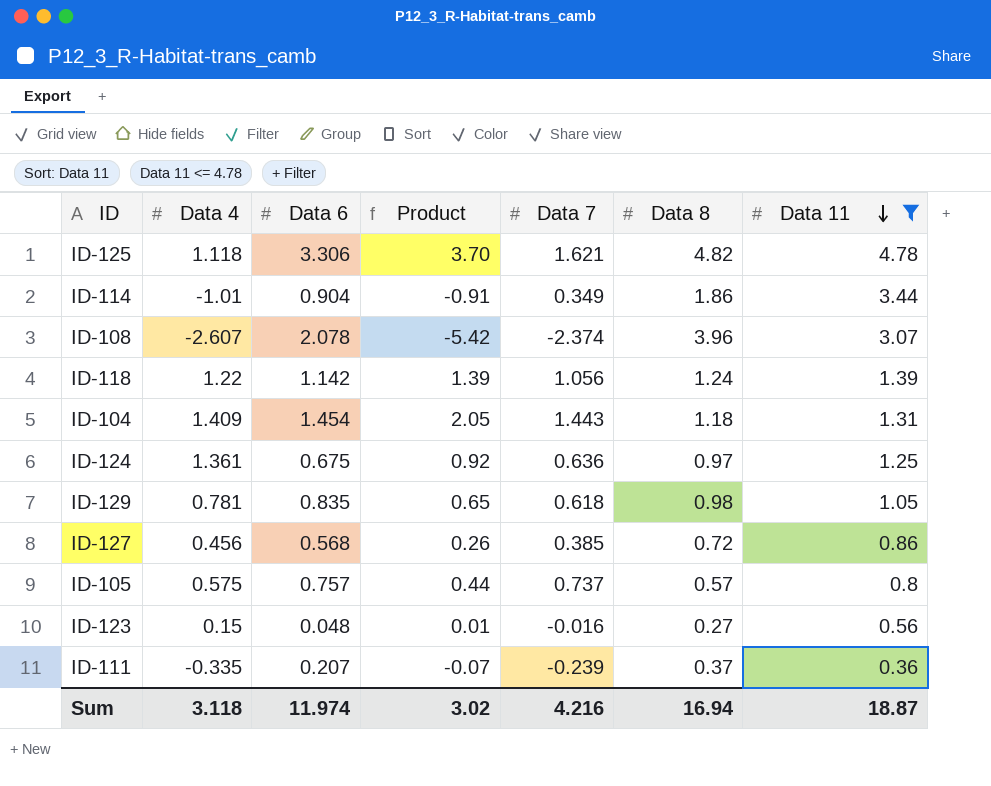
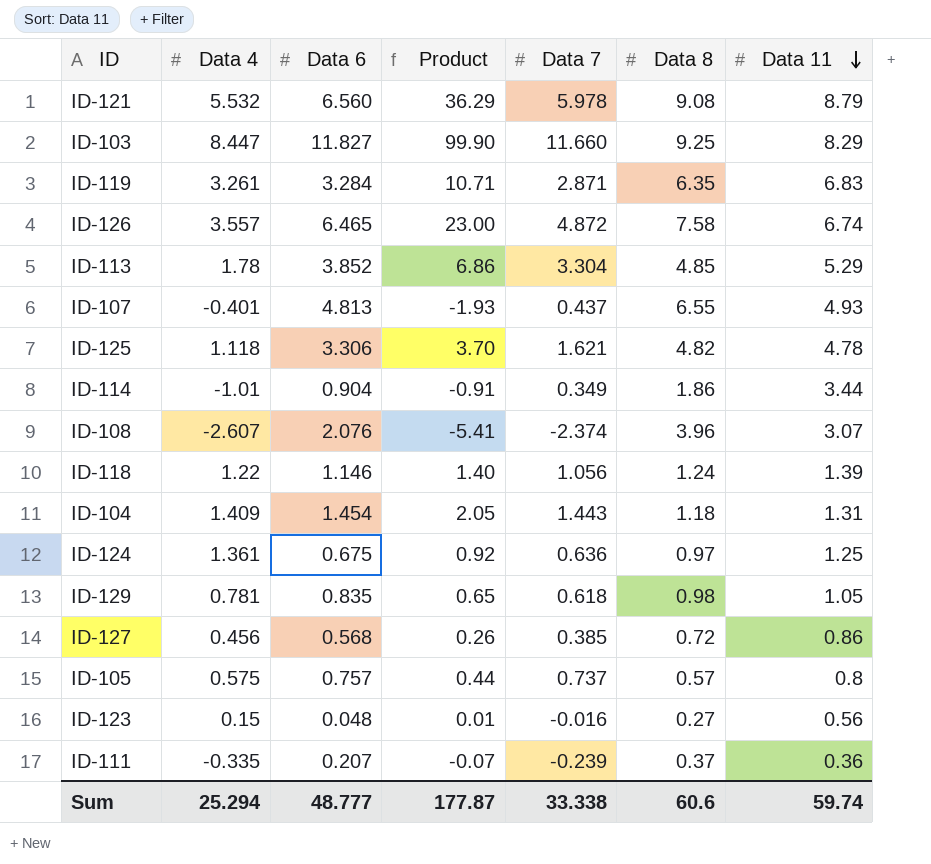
filter: Data 11 <= 4.78 -> none
ID-108 | Data 6: 2.078 -> 2.076
ID-108 | Product: -5.42 -> -5.41
ID-118 | Data 6: 1.142 -> 1.146
ID-118 | Product: 1.39 -> 1.40
Sum | Data 4: 3.118 -> 25.294
Sum | Data 6: 11.974 -> 48.777
Sum | Product: 3.02 -> 177.87
Sum | Data 7: 4.216 -> 33.338
Sum | Data 8: 16.94 -> 60.6
Sum | Data 11: 18.87 -> 59.74

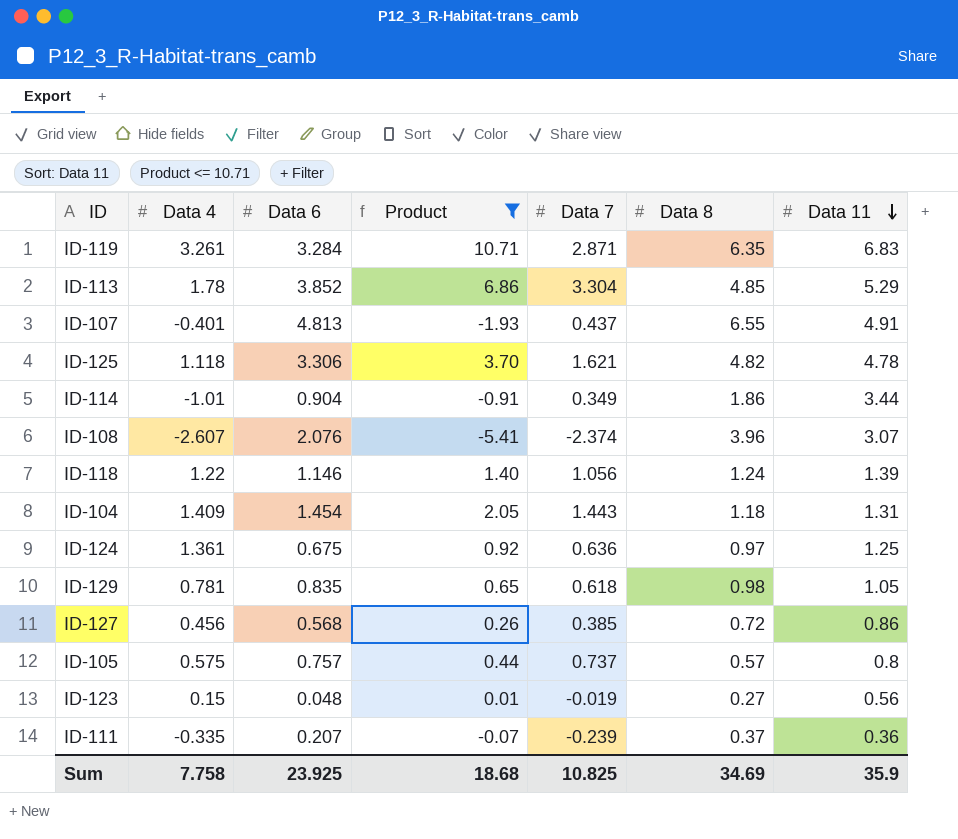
filter: none -> Product <= 10.71
ID-107 | Data 11: 4.93 -> 4.91
ID-123 | Data 7: -0.016 -> -0.019
Sum | Data 4: 25.294 -> 7.758
Sum | Data 6: 48.777 -> 23.925
Sum | Product: 177.87 -> 18.68
Sum | Data 7: 33.338 -> 10.825
Sum | Data 8: 60.6 -> 34.69
Sum | Data 11: 59.74 -> 35.9

